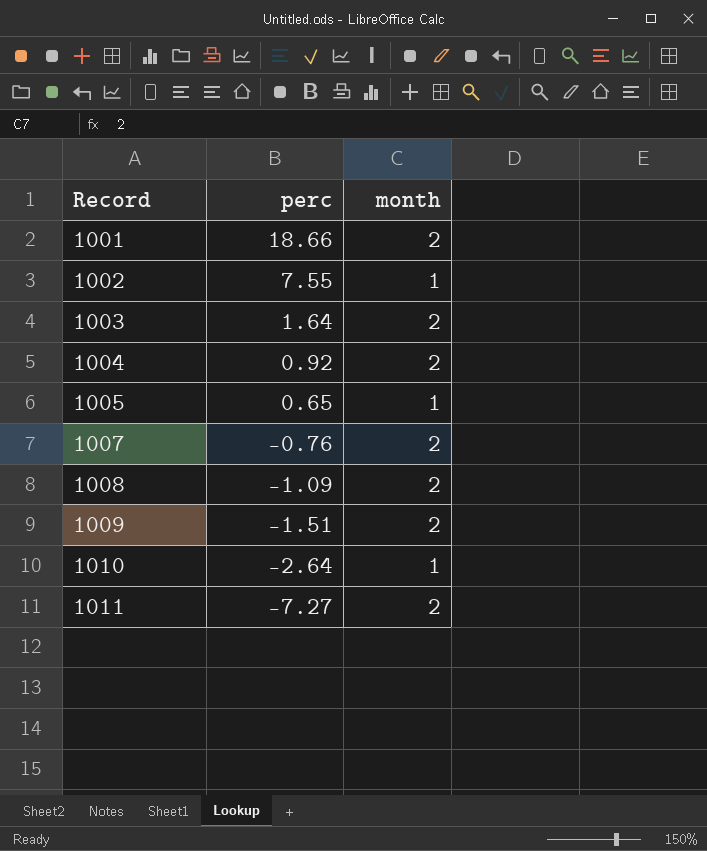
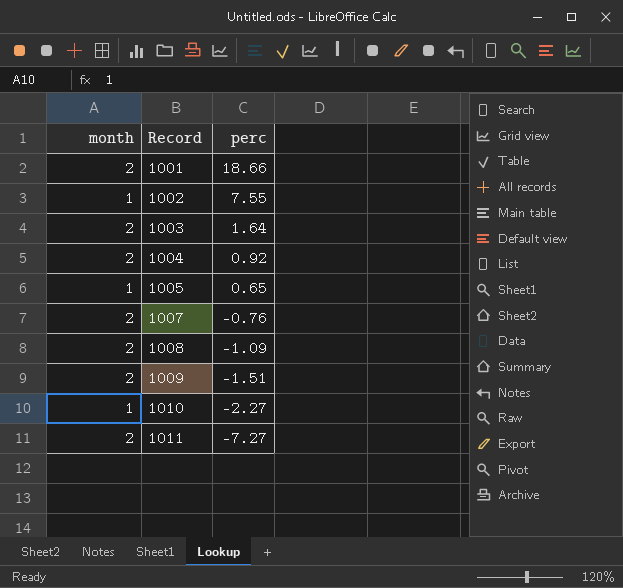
column month | position: 3 -> 1
1010 | perc: -2.64 -> -2.27

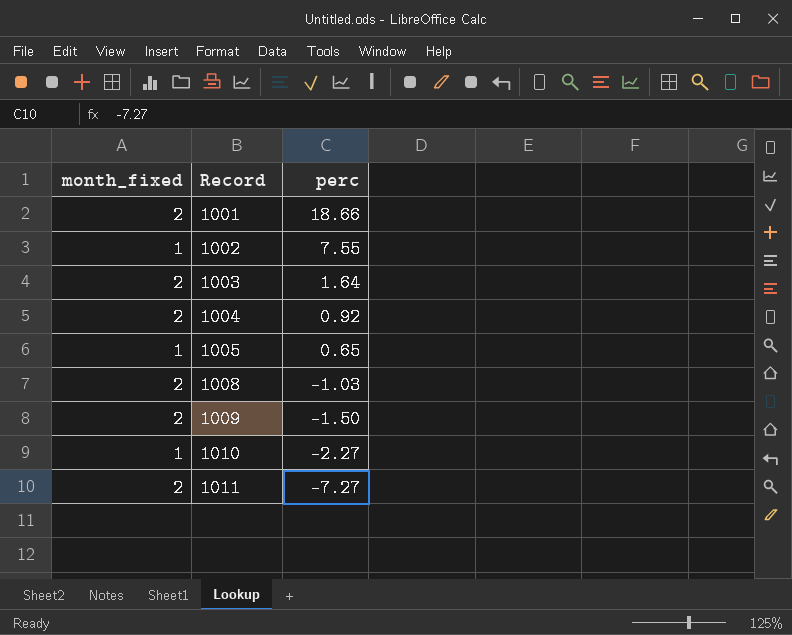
column name: month -> month_fixed
row 1007: 2 | -0.76 -> none
1008 | perc: -1.09 -> -1.03
1009 | perc: -1.51 -> -1.50

